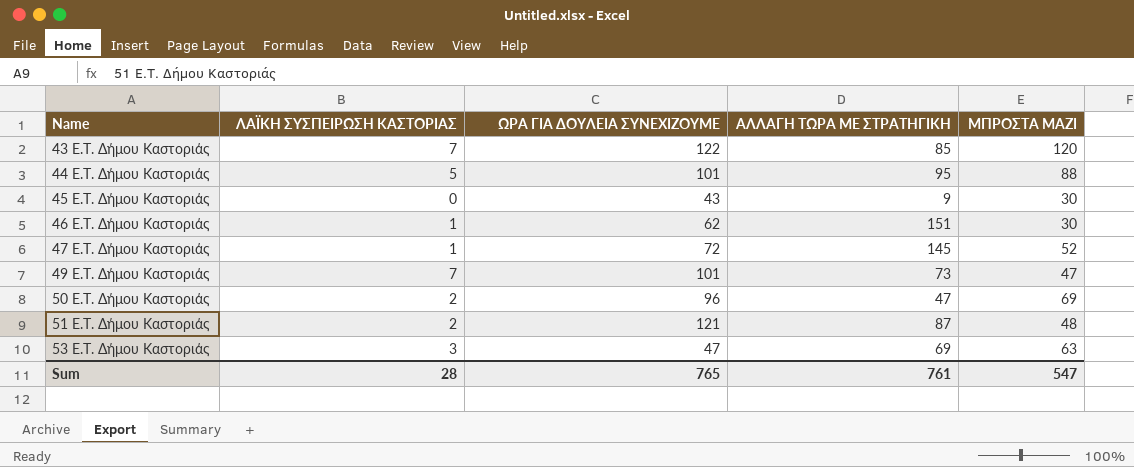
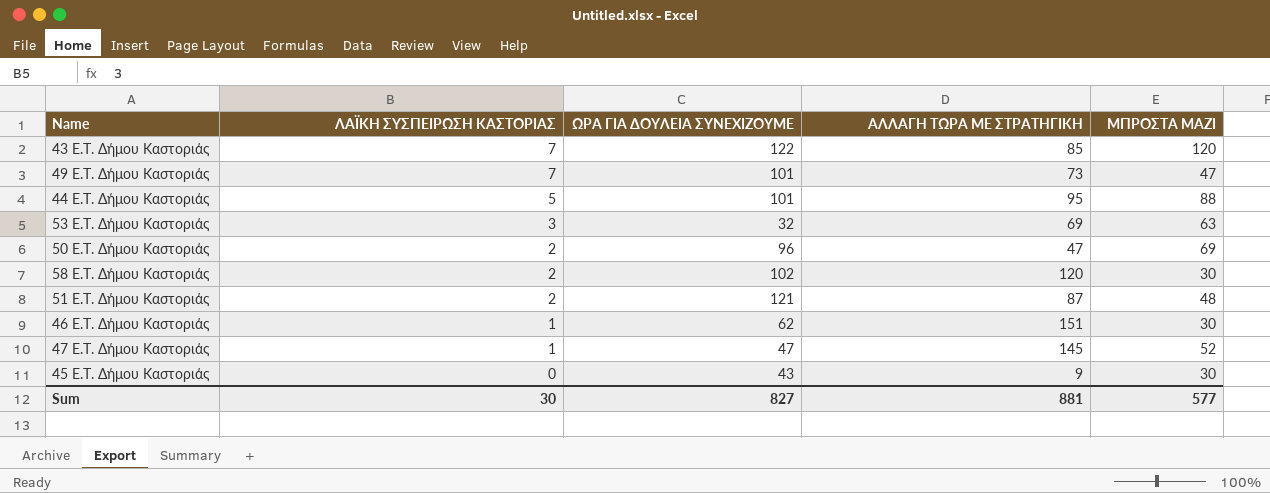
row order: Name ascending -> ΛΑΪΚΗ ΣΥΣΠΕΙΡΩΣΗ ΚΑΣΤΟΡΙΑΣ descending
53 E.T. Δήμου Καστοριάς | ΩΡΑ ΓΙΑ ΔΟΥΛΕΙΑ ΣΥΝΕΧΙΖΟΥΜΕ: 47 -> 32
row 58 E.T. Δήμου Καστοριάς: none -> 2 | 102 | 120 | 30
47 E.T. Δήμου Καστοριάς | ΩΡΑ ΓΙΑ ΔΟΥΛΕΙΑ ΣΥΝΕΧΙΖΟΥΜΕ: 72 -> 47
Sum | ΛΑΪΚΗ ΣΥΣΠΕΙΡΩΣΗ ΚΑΣΤΟΡΙΑΣ: 28 -> 30
Sum | ΩΡΑ ΓΙΑ ΔΟΥΛΕΙΑ ΣΥΝΕΧΙΖΟΥΜΕ: 765 -> 827
Sum | ΑΛΛΑΓΗ ΤΩΡΑ ΜΕ ΣΤΡΑΤΗΓΙΚΗ: 761 -> 881
Sum | ΜΠΡΟΣΤΑ ΜΑΖΙ: 547 -> 577

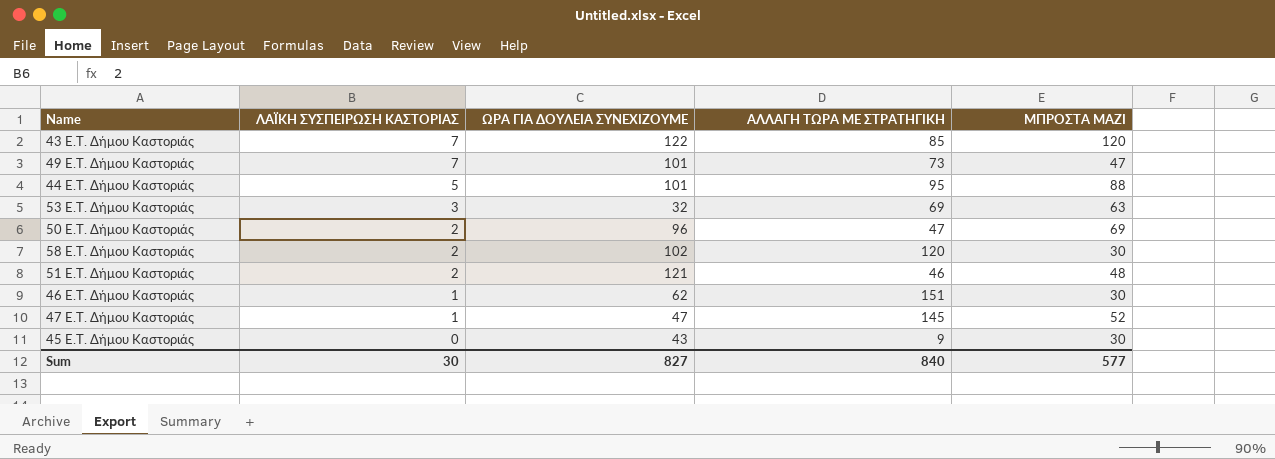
51 E.T. Δήμου Καστοριάς | ΑΛΛΑΓΗ ΤΩΡΑ ΜΕ ΣΤΡΑΤΗΓΙΚΗ: 87 -> 46
Sum | ΑΛΛΑΓΗ ΤΩΡΑ ΜΕ ΣΤΡΑΤΗΓΙΚΗ: 881 -> 840

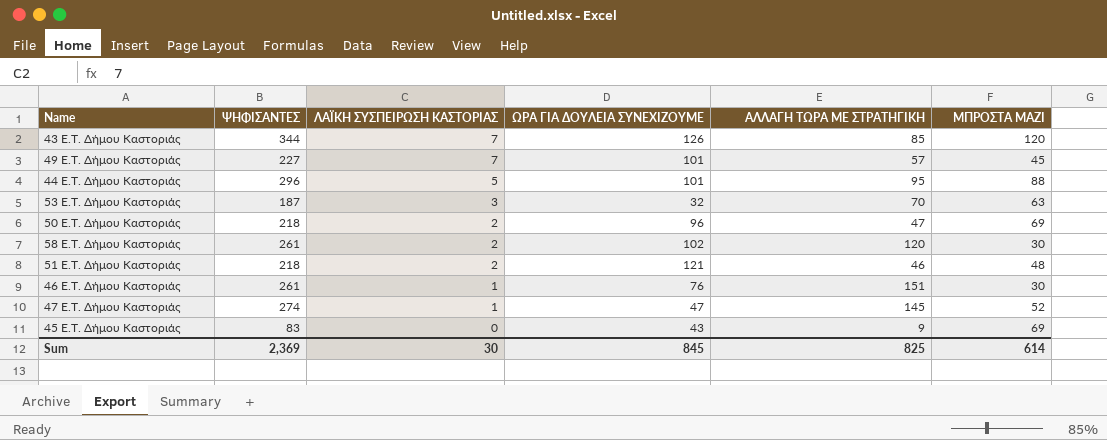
column ΨΗΦΙΣΑΝΤΕΣ | position: none -> 2
43 E.T. Δήμου Καστοριάς | ΩΡΑ ΓΙΑ ΔΟΥΛΕΙΑ ΣΥΝΕΧΙΖΟΥΜΕ: 122 -> 126
49 E.T. Δήμου Καστοριάς | ΑΛΛΑΓΗ ΤΩΡΑ ΜΕ ΣΤΡΑΤΗΓΙΚΗ: 73 -> 57
49 E.T. Δήμου Καστοριάς | ΜΠΡΟΣΤΑ ΜΑΖΙ: 47 -> 45
53 E.T. Δήμου Καστοριάς | ΑΛΛΑΓΗ ΤΩΡΑ ΜΕ ΣΤΡΑΤΗΓΙΚΗ: 69 -> 70
46 E.T. Δήμου Καστοριάς | ΩΡΑ ΓΙΑ ΔΟΥΛΕΙΑ ΣΥΝΕΧΙΖΟΥΜΕ: 62 -> 76
45 E.T. Δήμου Καστοριάς | ΜΠΡΟΣΤΑ ΜΑΖΙ: 30 -> 69
Sum | ΩΡΑ ΓΙΑ ΔΟΥΛΕΙΑ ΣΥΝΕΧΙΖΟΥΜΕ: 827 -> 845
Sum | ΑΛΛΑΓΗ ΤΩΡΑ ΜΕ ΣΤΡΑΤΗΓΙΚΗ: 840 -> 825
Sum | ΜΠΡΟΣΤΑ ΜΑΖΙ: 577 -> 614

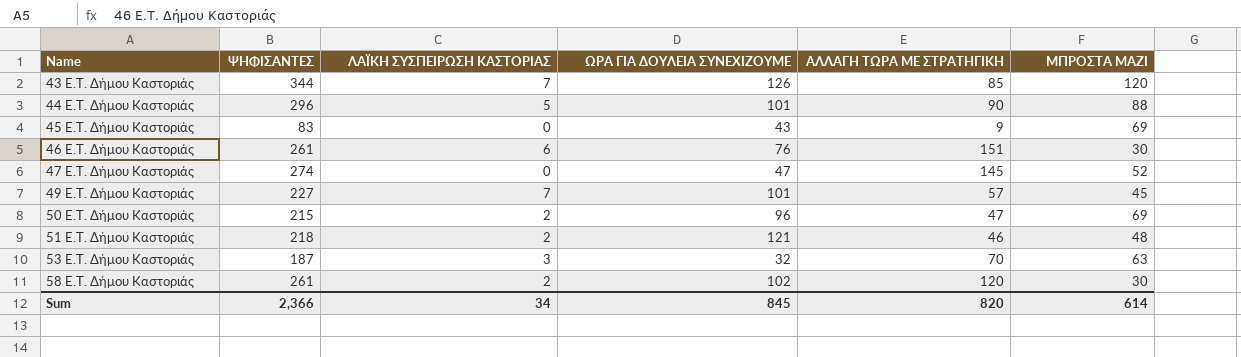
row order: ΛΑΪΚΗ ΣΥΣΠΕΙΡΩΣΗ ΚΑΣΤΟΡΙΑΣ descending -> Name ascending
44 E.T. Δήμου Καστοριάς | ΑΛΛΑΓΗ ΤΩΡΑ ΜΕ ΣΤΡΑΤΗΓΙΚΗ: 95 -> 90
46 E.T. Δήμου Καστοριάς | ΛΑΪΚΗ ΣΥΣΠΕΙΡΩΣΗ ΚΑΣΤΟΡΙΑΣ: 1 -> 6
47 E.T. Δήμου Καστοριάς | ΛΑΪΚΗ ΣΥΣΠΕΙΡΩΣΗ ΚΑΣΤΟΡΙΑΣ: 1 -> 0
50 E.T. Δήμου Καστοριάς | ΨΗΦΙΣΑΝΤΕΣ: 218 -> 215
Sum | ΨΗΦΙΣΑΝΤΕΣ: 2,369 -> 2,366
Sum | ΛΑΪΚΗ ΣΥΣΠΕΙΡΩΣΗ ΚΑΣΤΟΡΙΑΣ: 30 -> 34
Sum | ΑΛΛΑΓΗ ΤΩΡΑ ΜΕ ΣΤΡΑΤΗΓΙΚΗ: 825 -> 820

